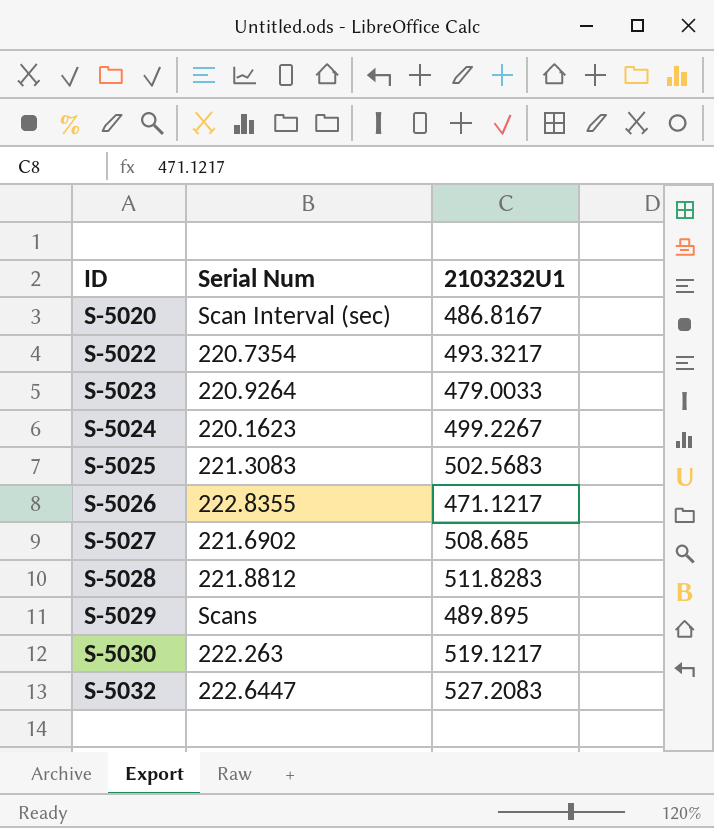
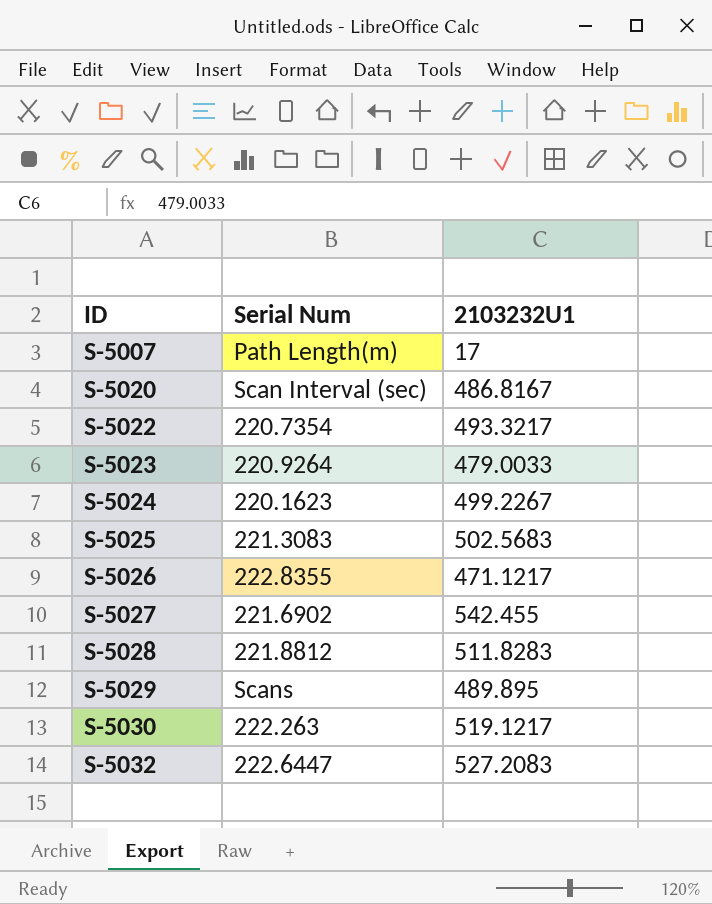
row S-5007: none -> Path Length(m) | 17
S-5027 | 2103232U1: 508.685 -> 542.455

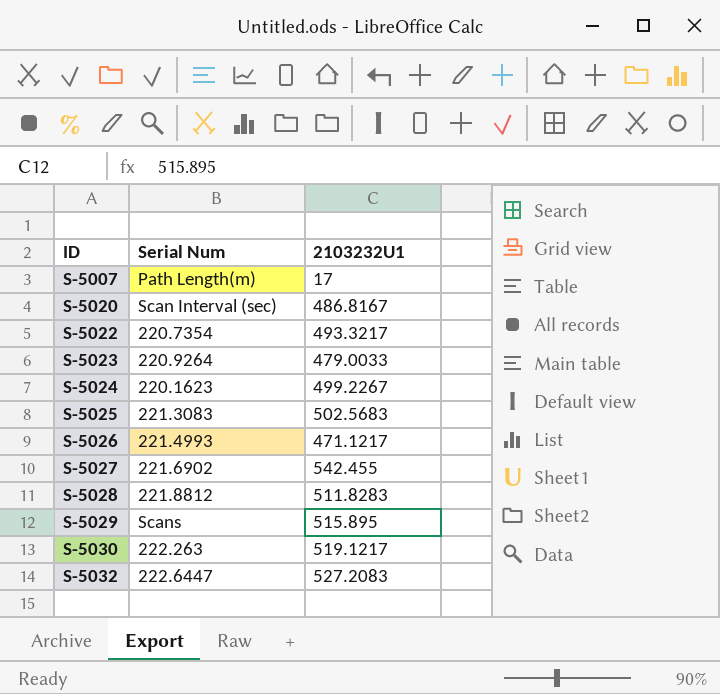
S-5026 | Serial Num: 222.8355 -> 221.4993
S-5029 | 2103232U1: 489.895 -> 515.895

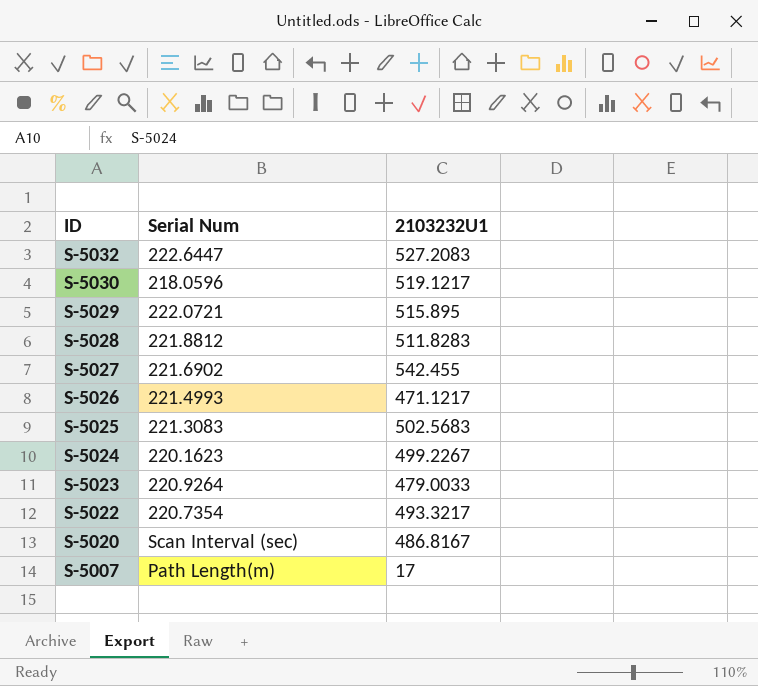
row order: ID ascending -> ID descending
S-5030 | Serial Num: 222.263 -> 218.0596
S-5029 | Serial Num: Scans -> 222.0721

